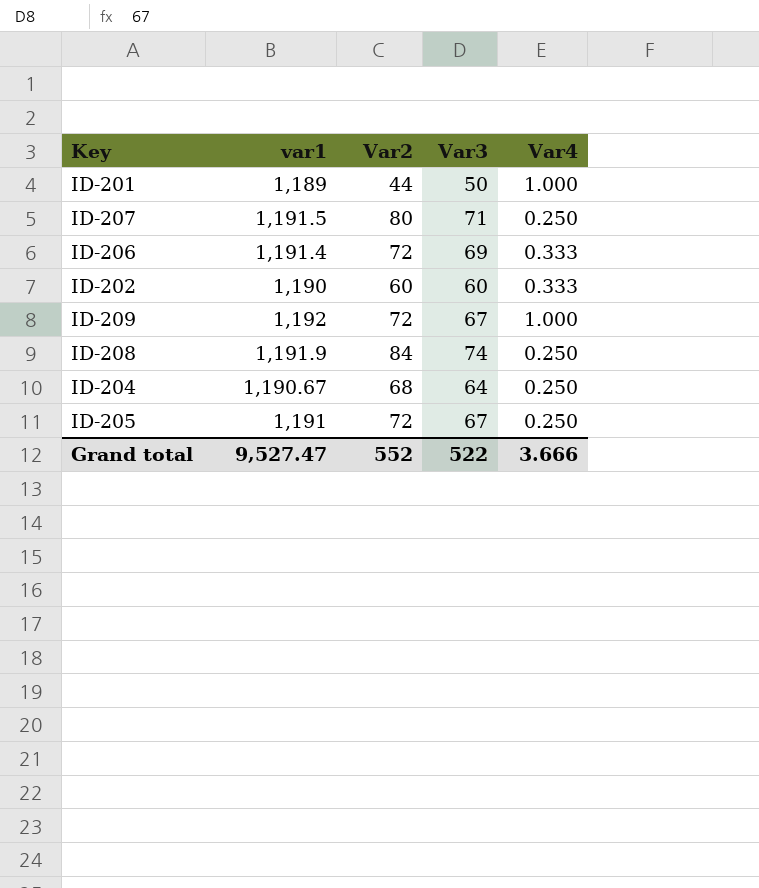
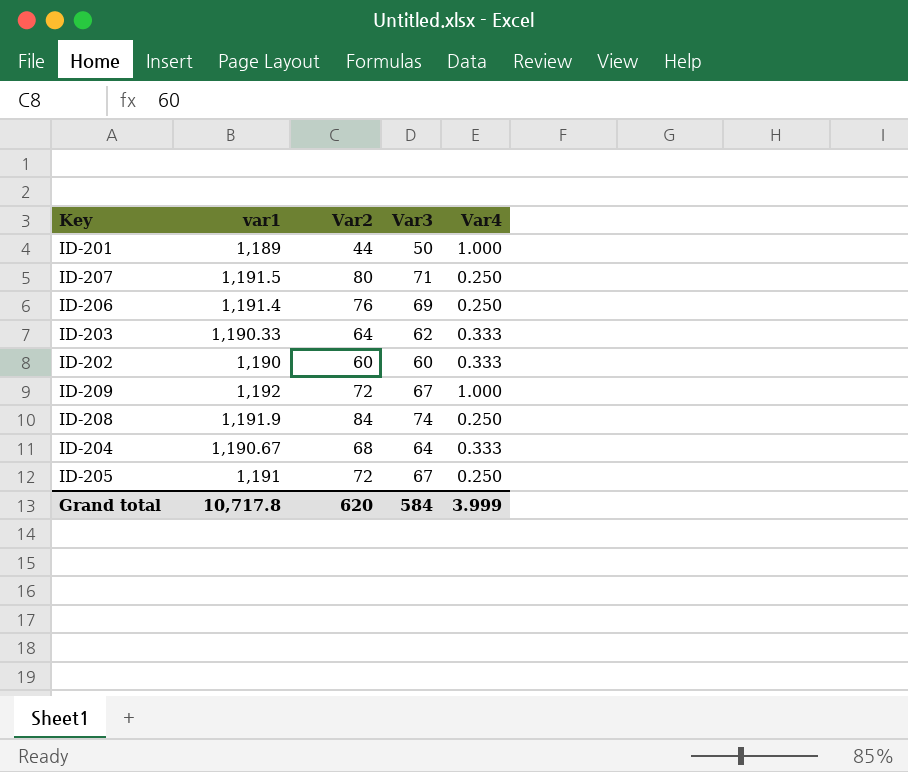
ID-206 | Var2: 72 -> 76
ID-206 | Var4: 0.333 -> 0.250
row ID-203: none -> 1,190.33 | 64 | 62 | 0.333
ID-204 | Var4: 0.250 -> 0.333
Grand total | var1: 9,527.47 -> 10,717.8
Grand total | Var2: 552 -> 620
Grand total | Var3: 522 -> 584
Grand total | Var4: 3.666 -> 3.999

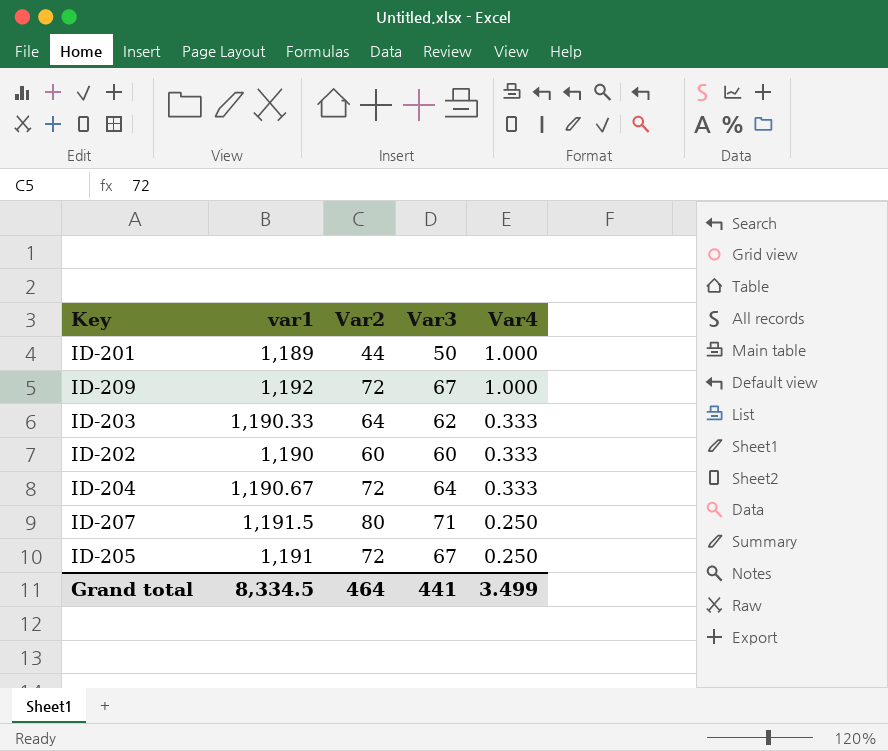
row order: none -> Var4 descending
row ID-206: 1,191.4 | 76 | 69 | 0.250 -> none
row ID-208: 1,191.9 | 84 | 74 | 0.250 -> none
ID-204 | Var2: 68 -> 72
Grand total | var1: 10,717.8 -> 8,334.5
Grand total | Var2: 620 -> 464
Grand total | Var3: 584 -> 441
Grand total | Var4: 3.999 -> 3.499

